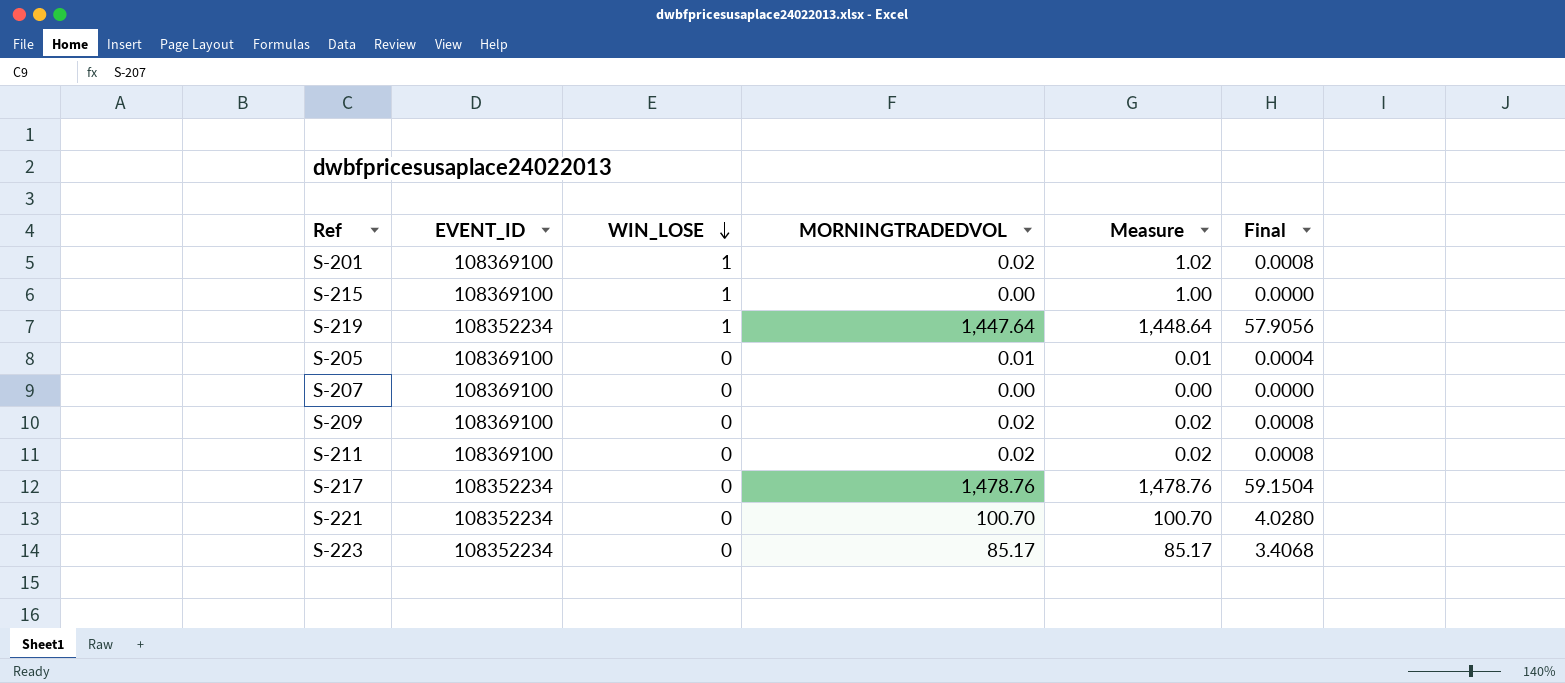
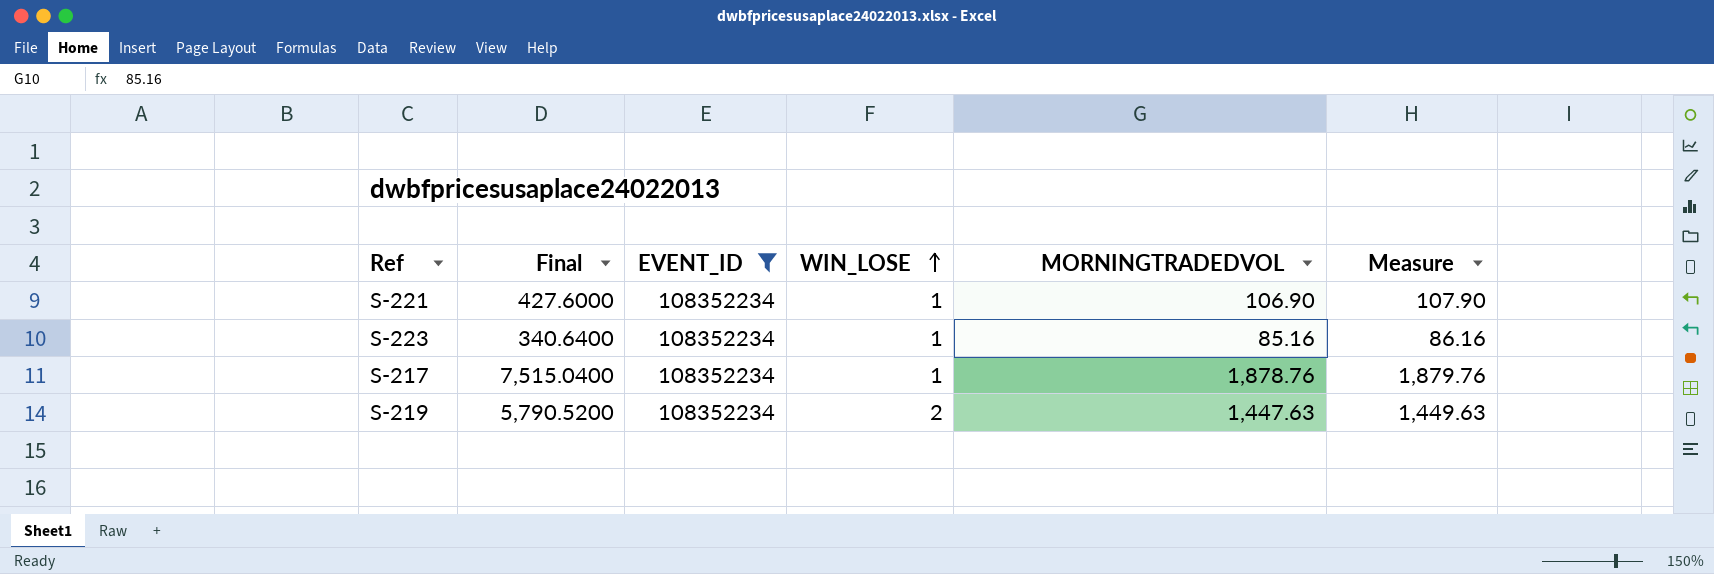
filter: none -> EVENT_ID = 108352234
row order: WIN_LOSE descending -> WIN_LOSE ascending
column Final | formula: [MORNINGTRADEDVOL] * 0.04 -> [MORNINGTRADEDVOL] * 4
column Final | position: 6 -> 2
S-221 | WIN_LOSE: 0 -> 1
S-221 | MORNINGTRADEDVOL: 100.70 -> 106.90
S-221 | Measure: 100.70 -> 107.90
S-223 | WIN_LOSE: 0 -> 1
S-223 | MORNINGTRADEDVOL: 85.17 -> 85.16
S-223 | Measure: 85.17 -> 86.16
S-217 | WIN_LOSE: 0 -> 1
S-217 | MORNINGTRADEDVOL: 1,478.76 -> 1,878.76
S-217 | Measure: 1,478.76 -> 1,879.76
S-219 | WIN_LOSE: 1 -> 2
S-219 | MORNINGTRADEDVOL: 1,447.64 -> 1,447.63
S-219 | Measure: 1,448.64 -> 1,449.63

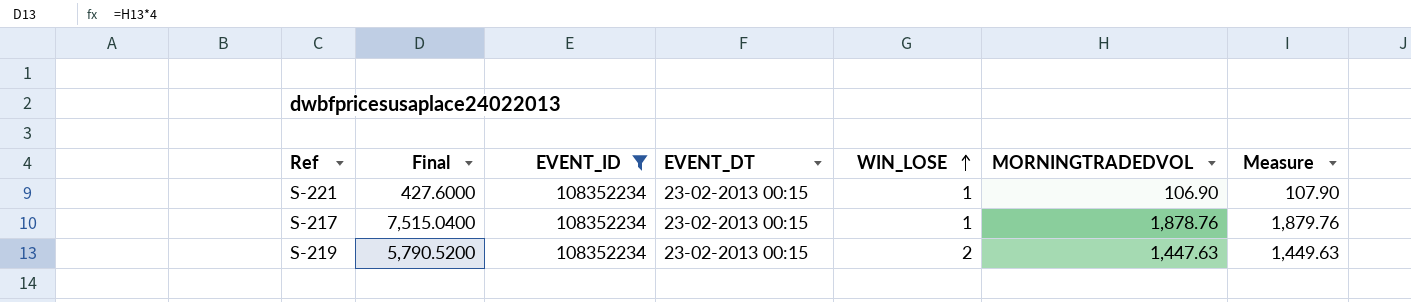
column EVENT_DT | position: none -> 4
row S-223: 340.6400 | 108352234 | 1 | 85.16 | 86.16 -> none

